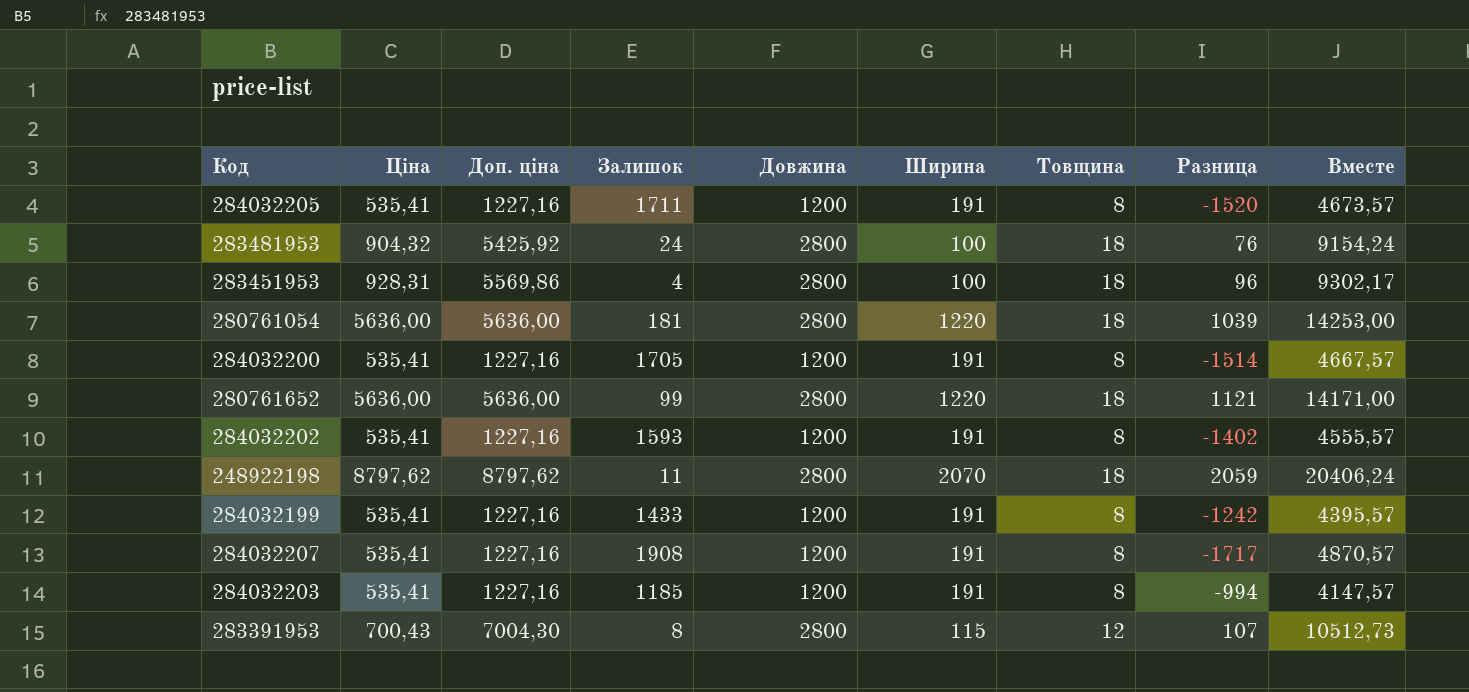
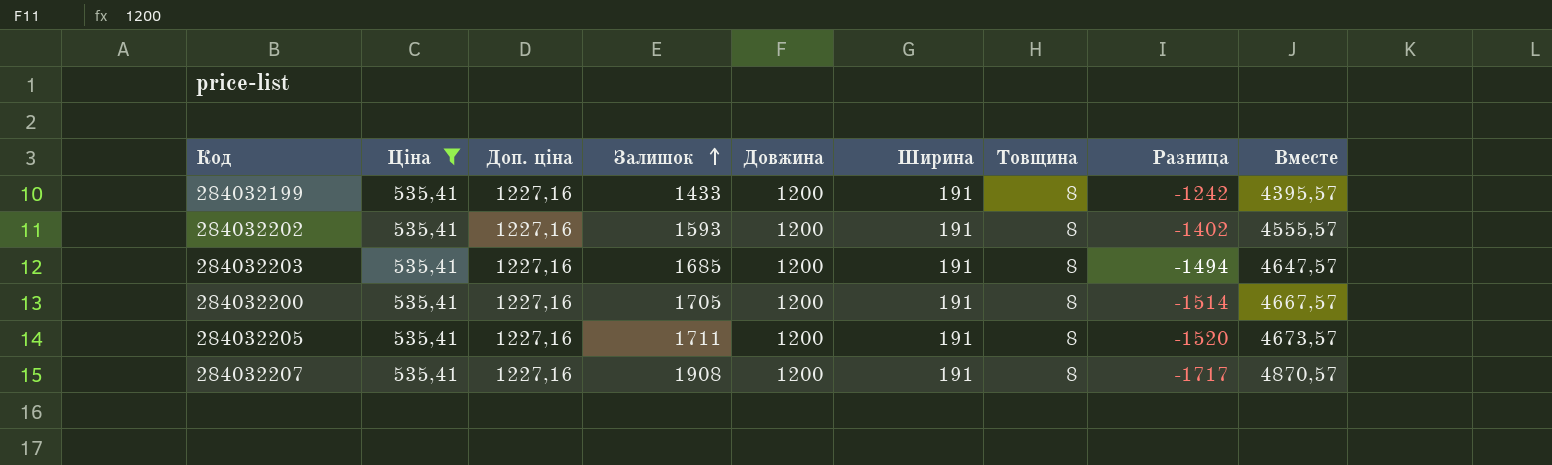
filter: none -> Ціна = 535,41
row order: none -> Залишок ascending
284032203 | Залишок: 1185 -> 1685
284032203 | Разница: -994 -> -1494
284032203 | Вместе: 4147,57 -> 4647,57

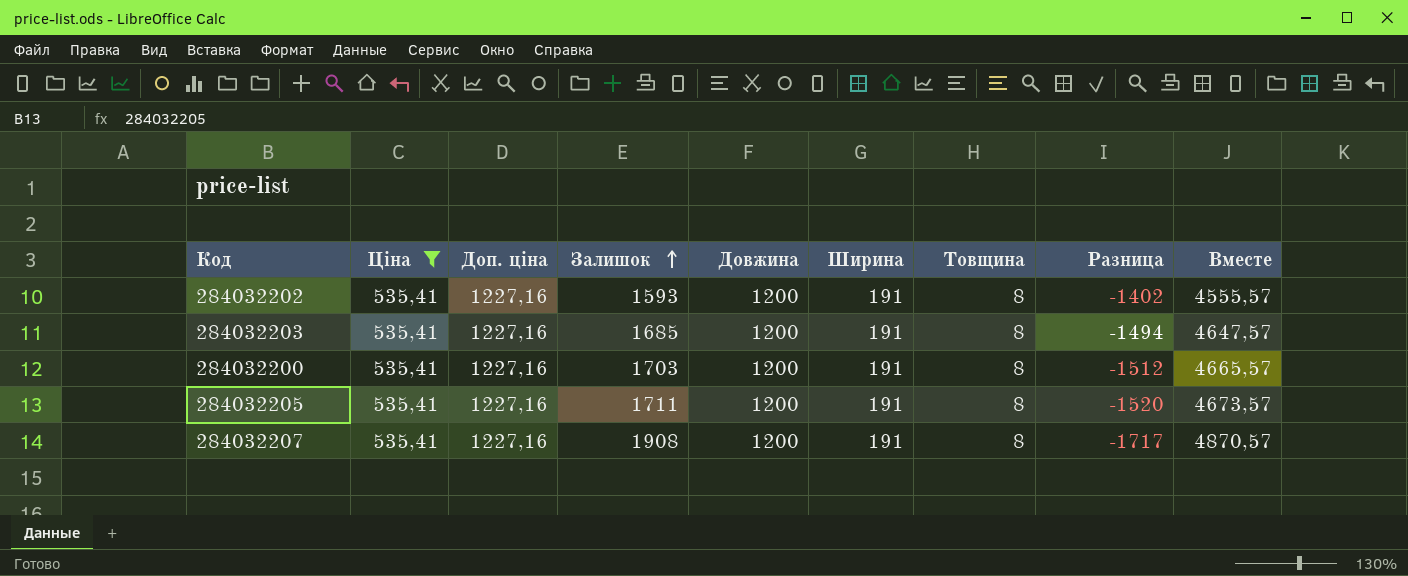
row 284032199: 535,41 | 1227,16 | 1433 | 1200 | 191 | 8 | -1242 | 4395,57 -> none
284032200 | Залишок: 1705 -> 1703
284032200 | Разница: -1514 -> -1512
284032200 | Вместе: 4667,57 -> 4665,57

